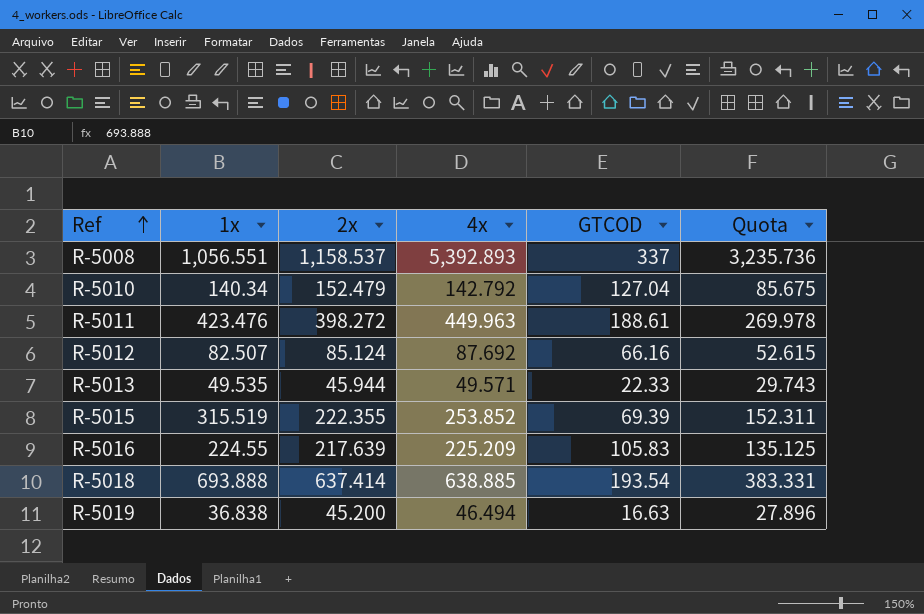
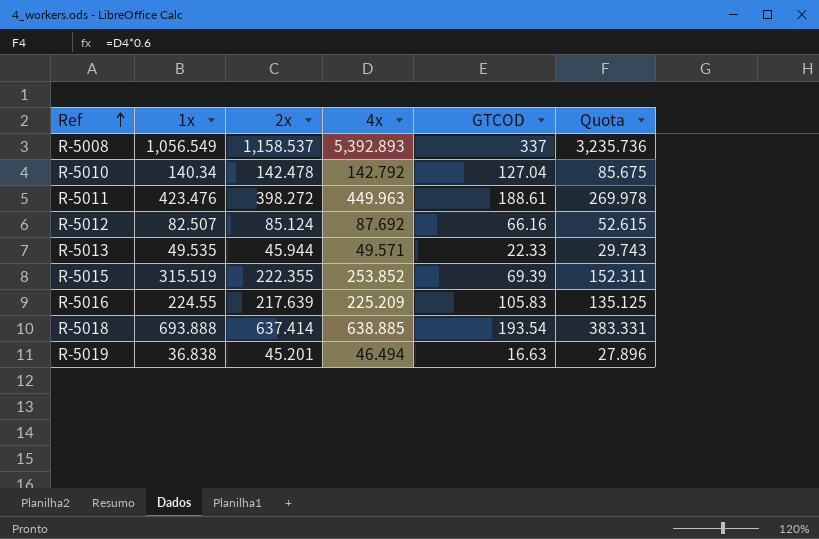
R-5008 | 1x: 1,056.551 -> 1,056.549
R-5010 | 2x: 152.479 -> 142.478
R-5019 | 2x: 45.200 -> 45.201

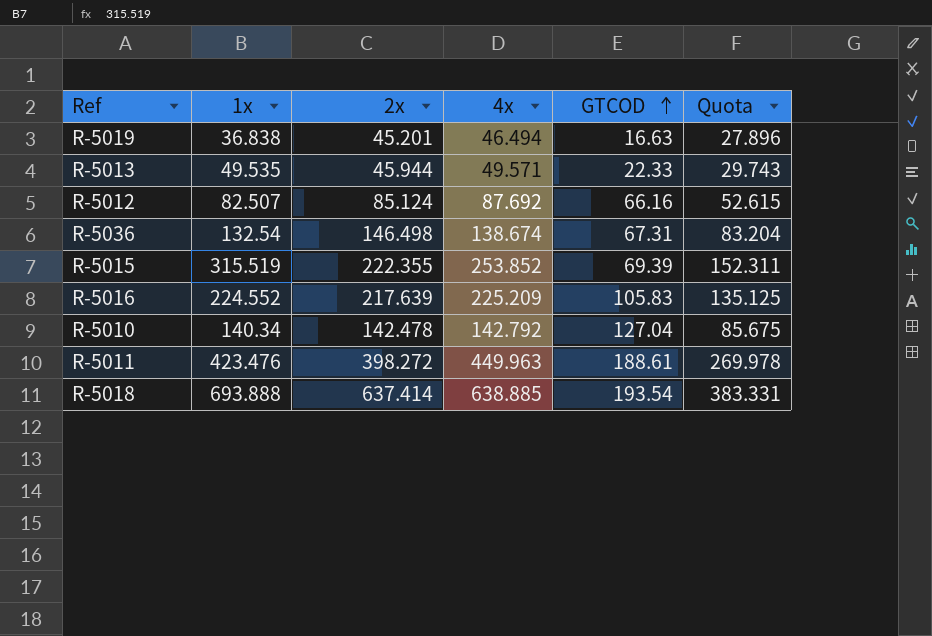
row order: Ref ascending -> GTCOD ascending
row R-5008: 1,056.549 | 1,158.537 | 5,392.893 | 337 | 3,235.736 -> none
row R-5036: none -> 132.54 | 146.498 | 138.674 | 67.31 | 83.204
R-5016 | 1x: 224.55 -> 224.552

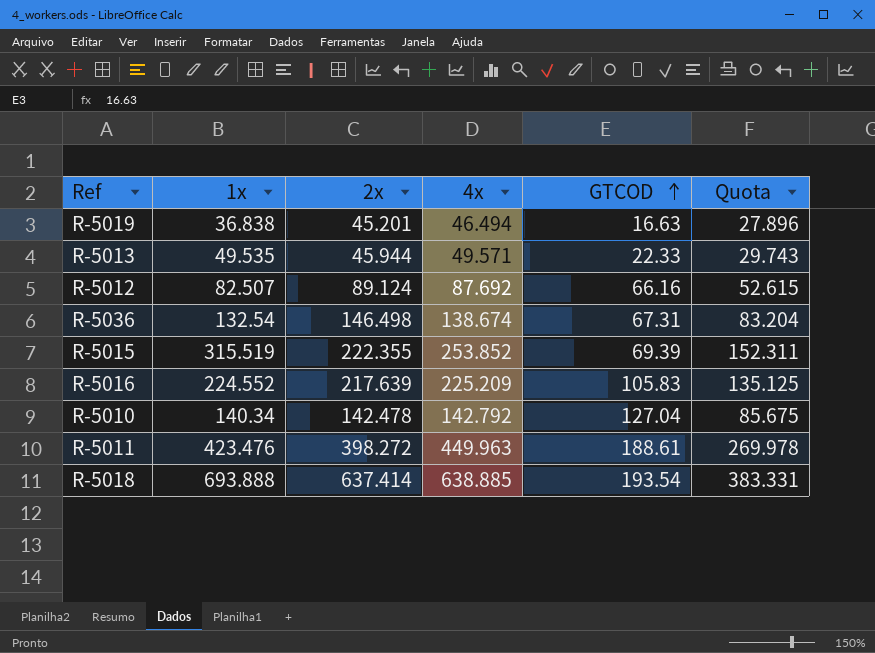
R-5012 | 2x: 85.124 -> 89.124

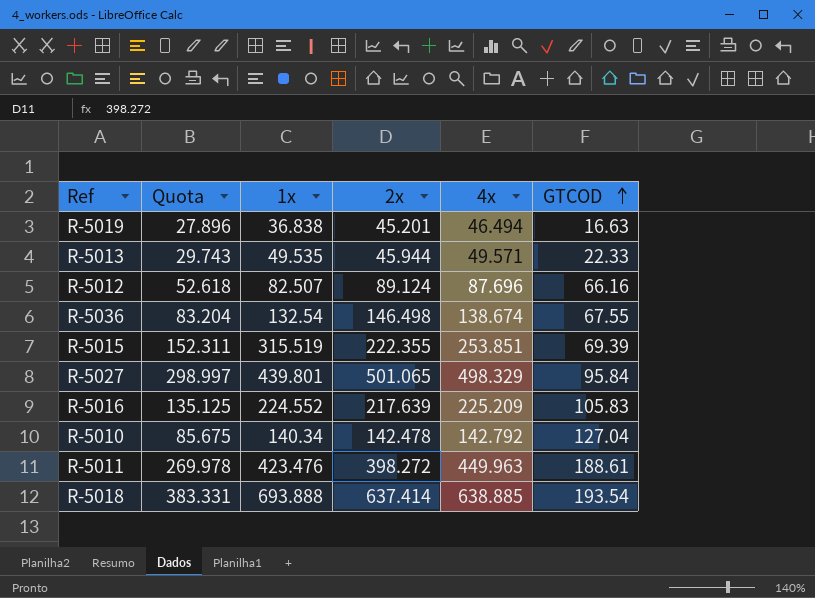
column Quota | position: 6 -> 2
R-5012 | Quota: 52.615 -> 52.618
R-5012 | 4x: 87.692 -> 87.696
R-5036 | GTCOD: 67.31 -> 67.55
R-5015 | 4x: 253.852 -> 253.851
row R-5027: none -> 298.997 | 439.801 | 501.065 | 498.329 | 95.84

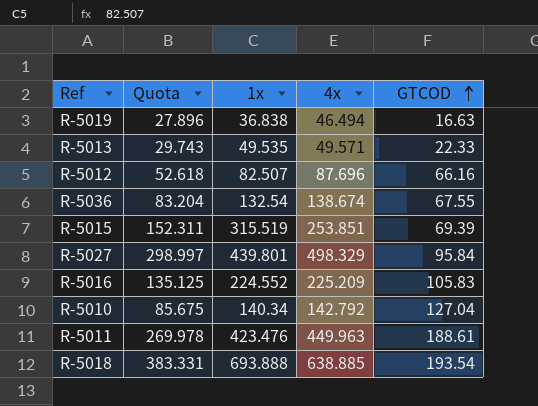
column 2x | position: 4 -> none

